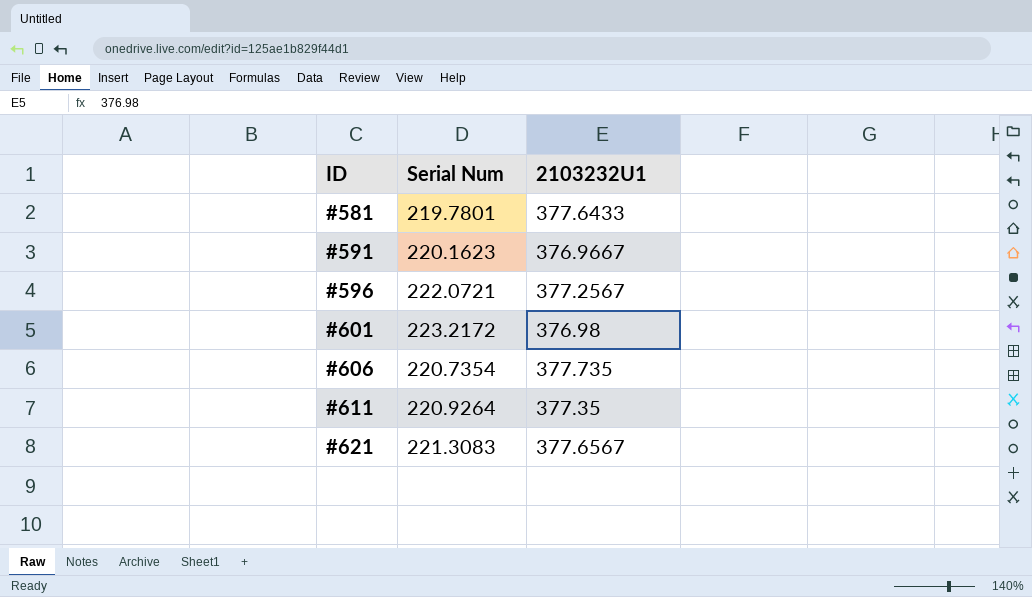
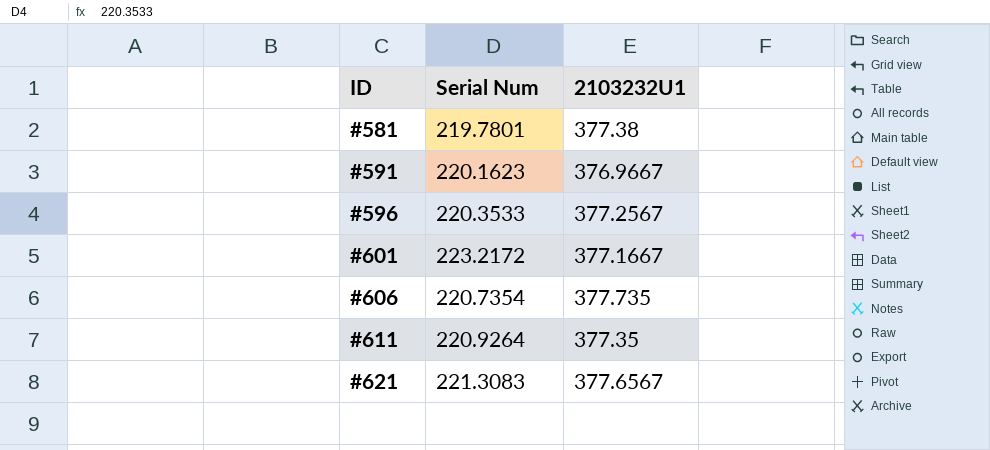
#581 | 2103232U1: 377.6433 -> 377.38
#596 | Serial Num: 222.0721 -> 220.3533
#601 | 2103232U1: 376.98 -> 377.1667

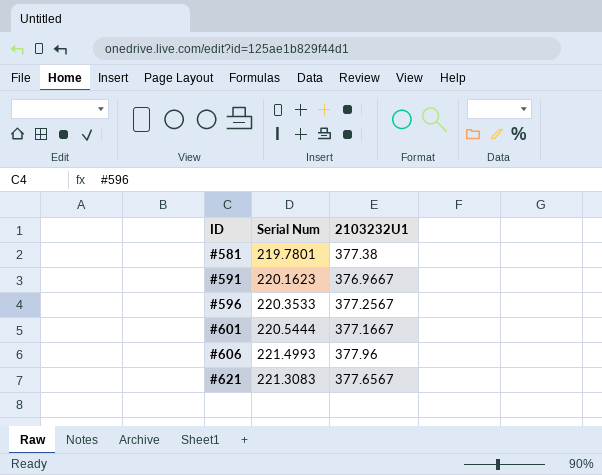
row #611: 220.9264 | 377.35 -> none
#601 | Serial Num: 223.2172 -> 220.5444
#606 | Serial Num: 220.7354 -> 221.4993
#606 | 2103232U1: 377.735 -> 377.96

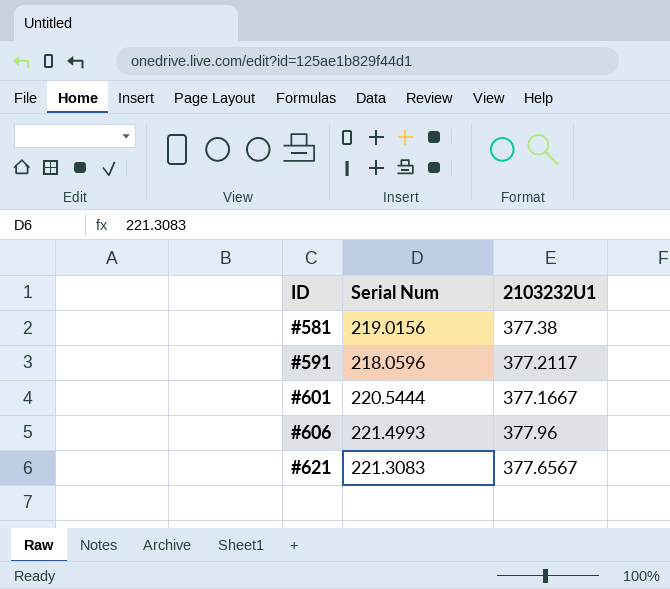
row #596: 220.3533 | 377.2567 -> none
#581 | Serial Num: 219.7801 -> 219.0156
#591 | Serial Num: 220.1623 -> 218.0596
#591 | 2103232U1: 376.9667 -> 377.2117

